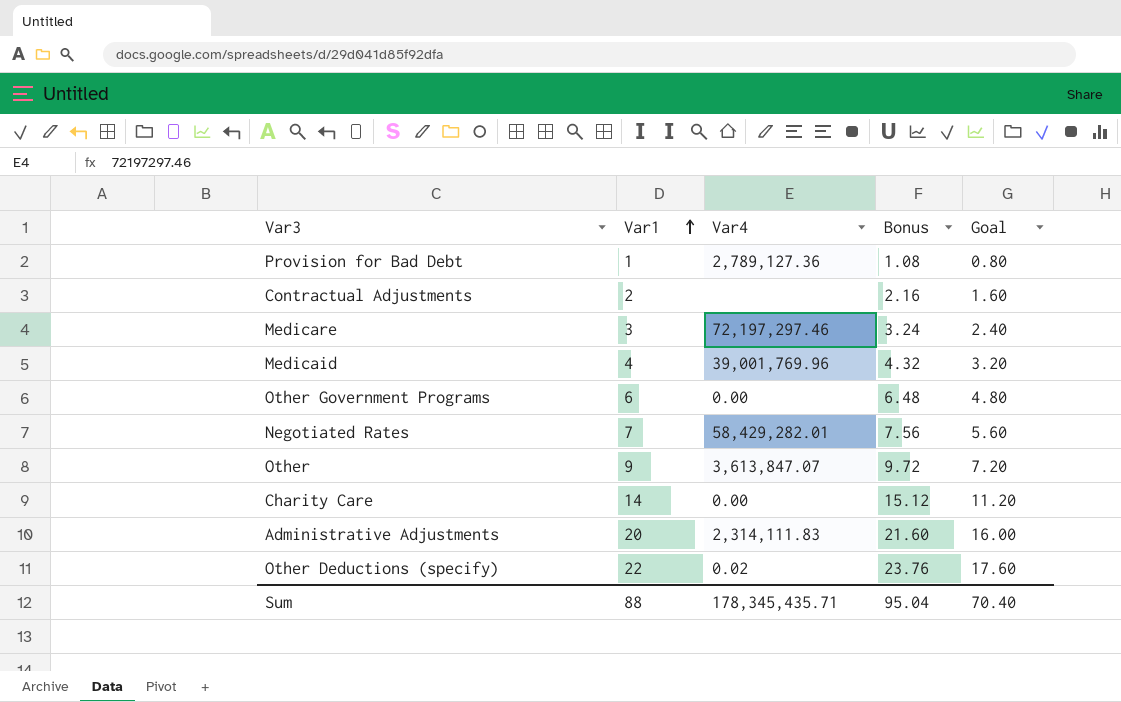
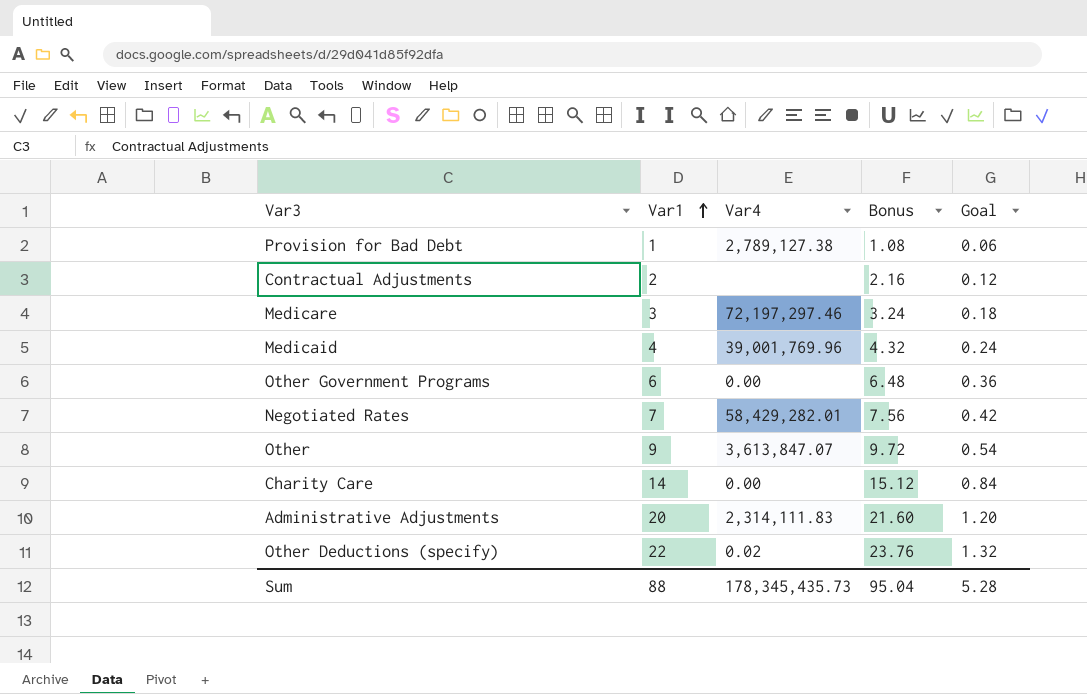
column Goal | formula: [Var1] * 0.8 -> [Var1] * 0.06
Provision for Bad Debt | Var4: 2,789,127.36 -> 2,789,127.38
Sum | Var4: 178,345,435.71 -> 178,345,435.73
Sum | Goal: 70.40 -> 5.28

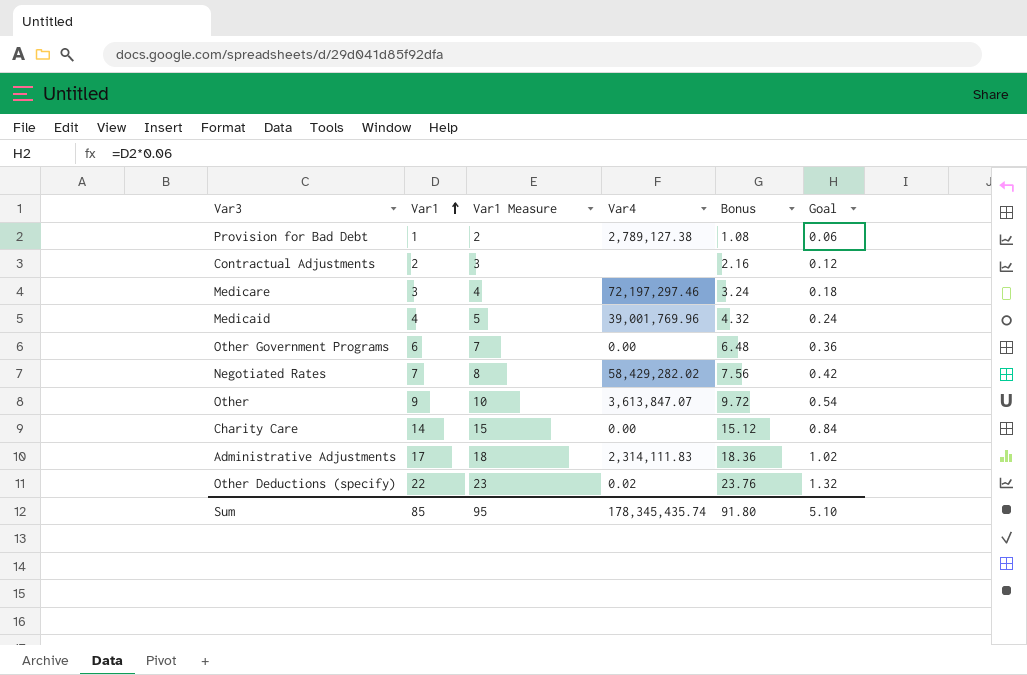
column Var1 Measure | formula: none -> [Var1] + 1
Negotiated Rates | Var4: 58,429,282.01 -> 58,429,282.02
Administrative Adjustments | Var1: 20 -> 17
Administrative Adjustments | Bonus: 21.60 -> 18.36
Administrative Adjustments | Goal: 1.20 -> 1.02
Sum | Var1: 88 -> 85
Sum | Var4: 178,345,435.73 -> 178,345,435.74
Sum | Bonus: 95.04 -> 91.80
Sum | Goal: 5.28 -> 5.10

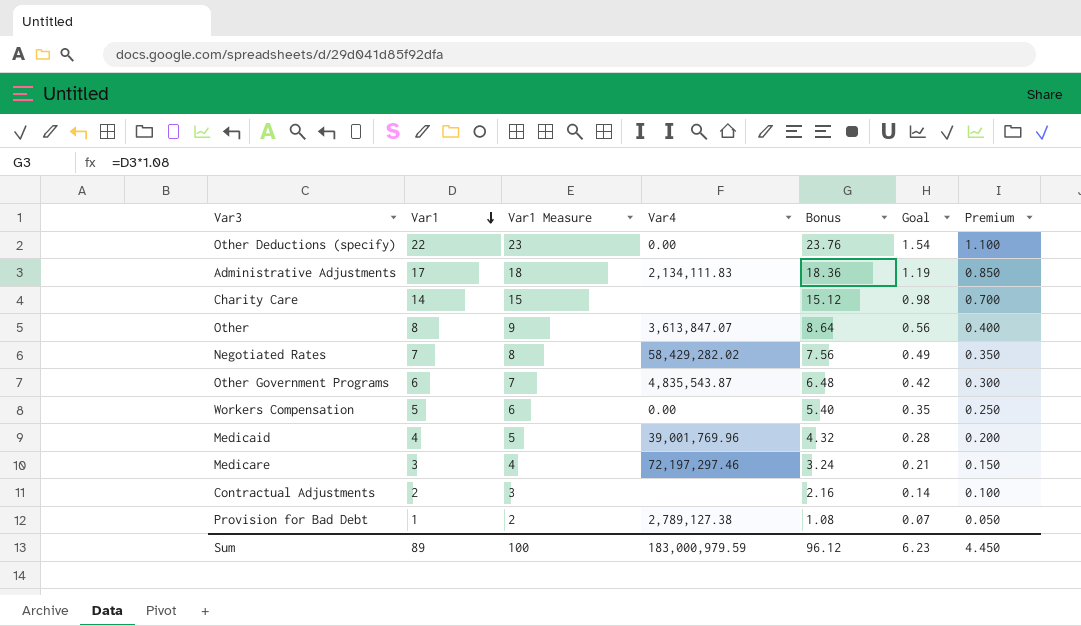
row order: Var1 ascending -> Var1 descending
column Goal | formula: [Var1] * 0.06 -> [Var1] * 0.07
column Premium | formula: none -> [Var1] * 0.05
Other Deductions (specify) | Var4: 0.02 -> 0.00
Administrative Adjustments | Var4: 2,314,111.83 -> 2,134,111.83
Charity Care | Var4: 0.00 -> none
Other | Var1: 9 -> 8
Other | Var1 Measure: 10 -> 9
Other | Bonus: 9.72 -> 8.64
Other Government Programs | Var4: 0.00 -> 4,835,543.87
row Workers Compensation: none -> 5 | 6 | 0.00 | 5.40 | 0.35 | 0.250
Sum | Var1: 85 -> 89
Sum | Var1 Measure: 95 -> 100
Sum | Var4: 178,345,435.74 -> 183,000,979.59
Sum | Bonus: 91.80 -> 96.12
Sum | Goal: 5.10 -> 6.23

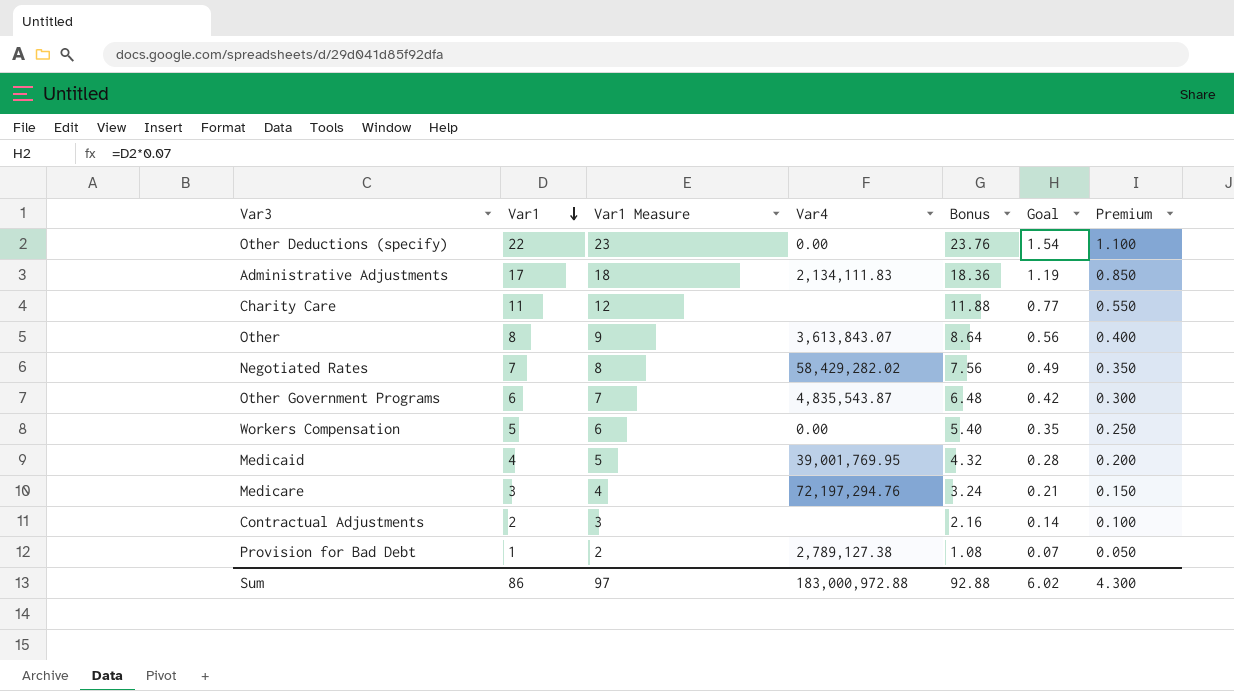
Charity Care | Var1: 14 -> 11
Charity Care | Var1 Measure: 15 -> 12
Charity Care | Bonus: 15.12 -> 11.88
Charity Care | Goal: 0.98 -> 0.77
Charity Care | Premium: 0.700 -> 0.550
Other | Var4: 3,613,847.07 -> 3,613,843.07
Medicaid | Var4: 39,001,769.96 -> 39,001,769.95
Medicare | Var4: 72,197,297.46 -> 72,197,294.76
Sum | Var1: 89 -> 86
Sum | Var1 Measure: 100 -> 97
Sum | Var4: 183,000,979.59 -> 183,000,972.88
Sum | Bonus: 96.12 -> 92.88
Sum | Goal: 6.23 -> 6.02
Sum | Premium: 4.450 -> 4.300

